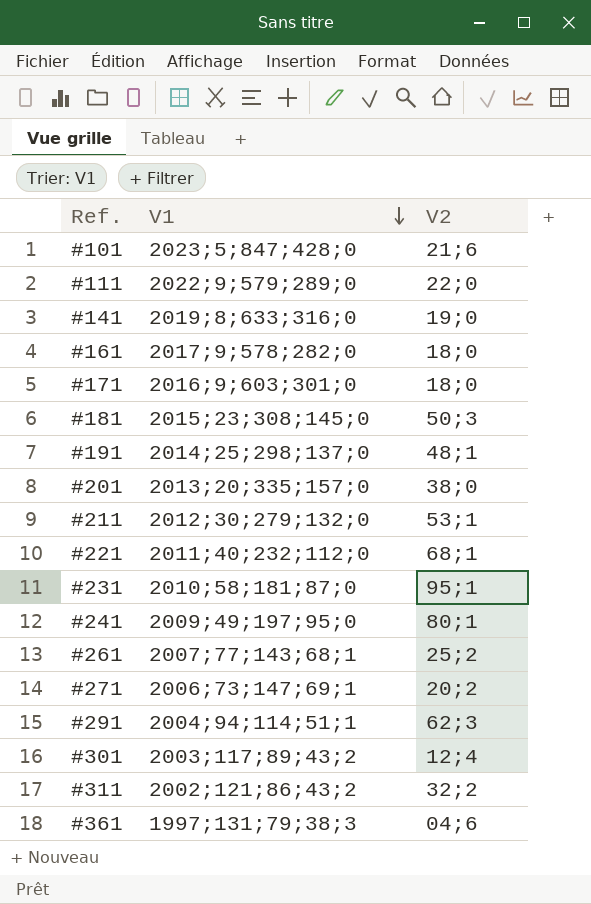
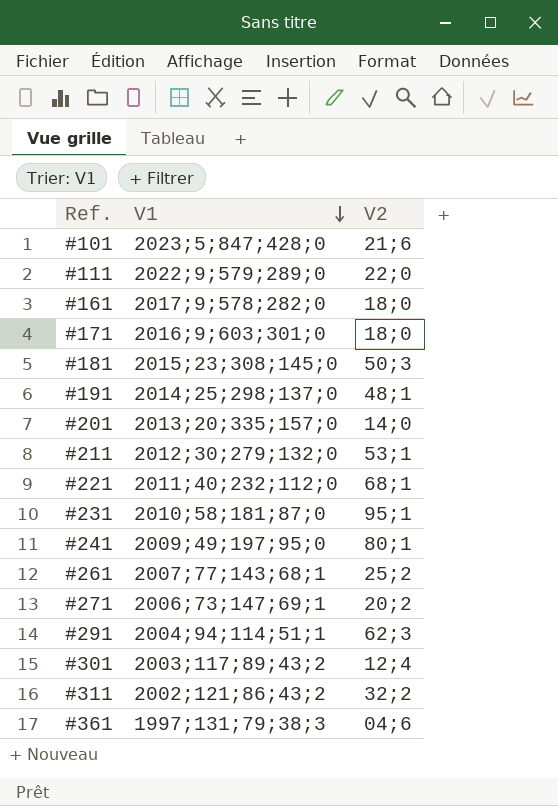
row #141: 2019;8;633;316;0 | 19;0 -> none
#201 | V2: 38;0 -> 14;0

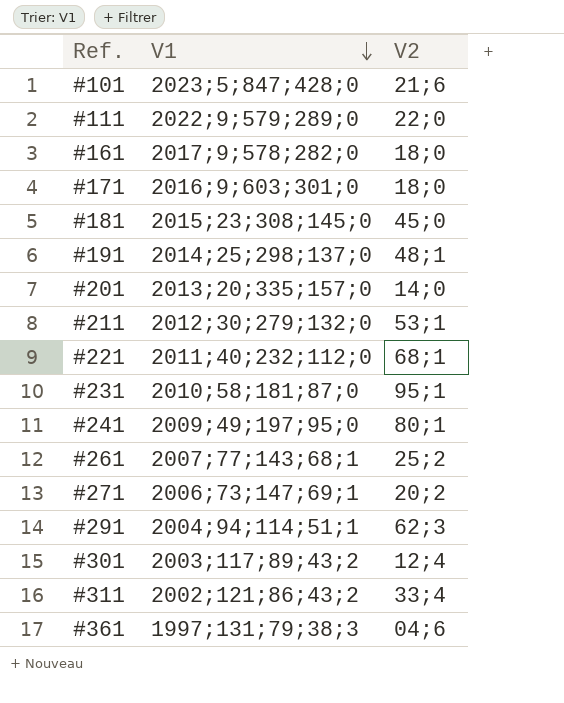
#181 | V2: 50;3 -> 45;0
#311 | V2: 32;2 -> 33;4

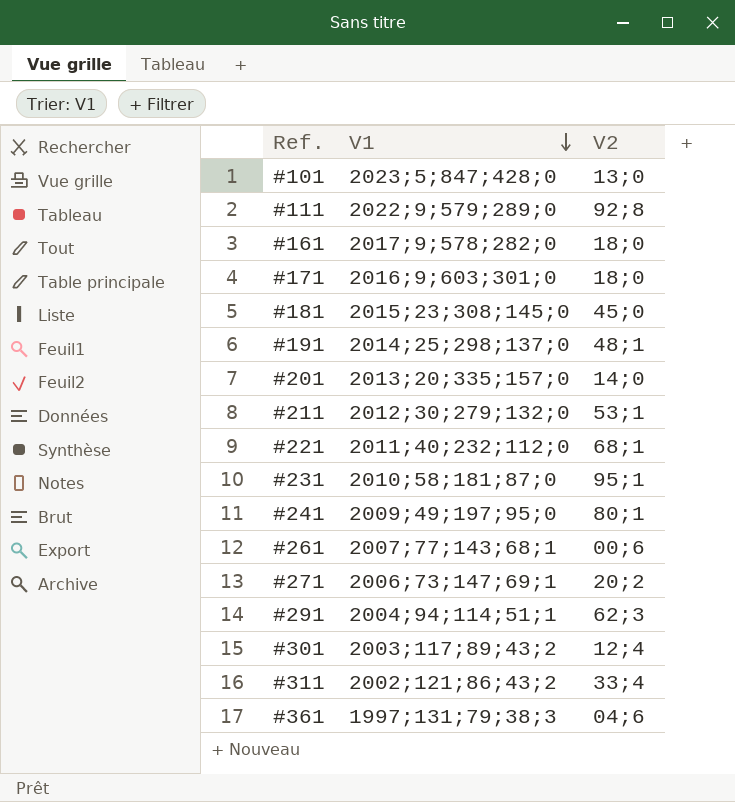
#101 | V2: 21;6 -> 13;0
#111 | V2: 22;0 -> 92;8
#261 | V2: 25;2 -> 00;6

